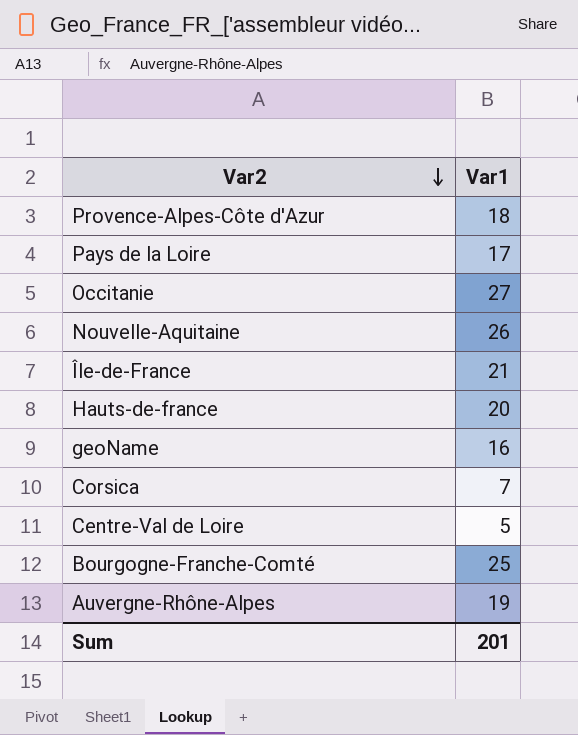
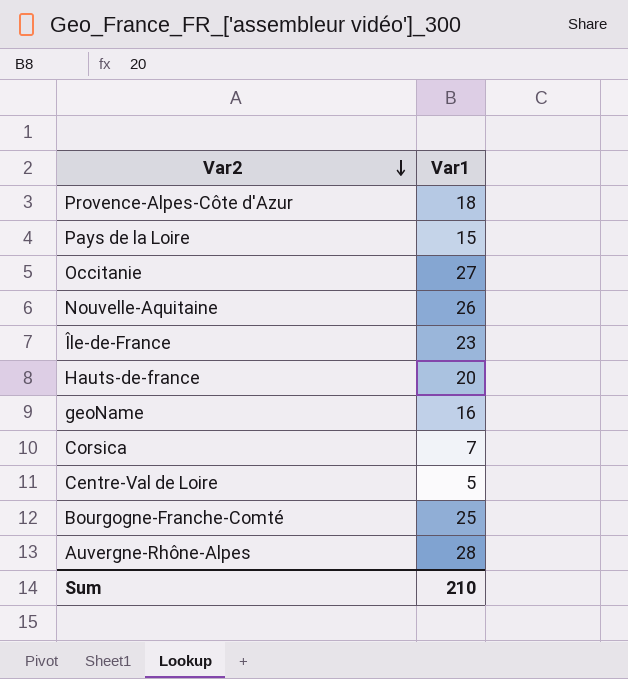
Pays de la Loire | Var1: 17 -> 15
Île-de-France | Var1: 21 -> 23
Auvergne-Rhône-Alpes | Var1: 19 -> 28
Sum | Var1: 201 -> 210

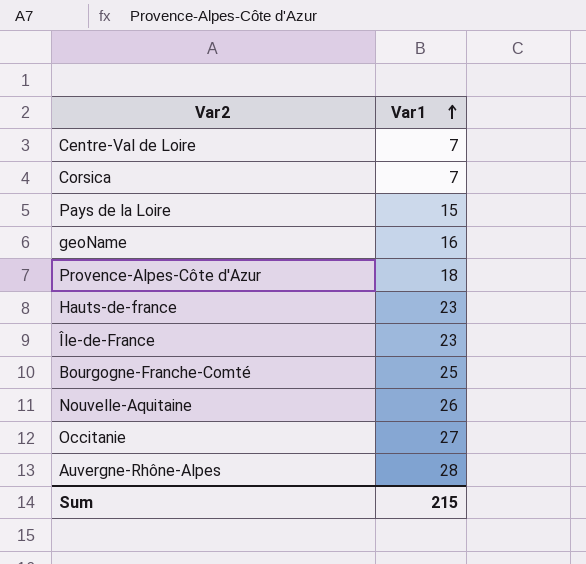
row order: Var2 descending -> Var1 ascending
Centre-Val de Loire | Var1: 5 -> 7
Hauts-de-france | Var1: 20 -> 23
Sum | Var1: 210 -> 215

